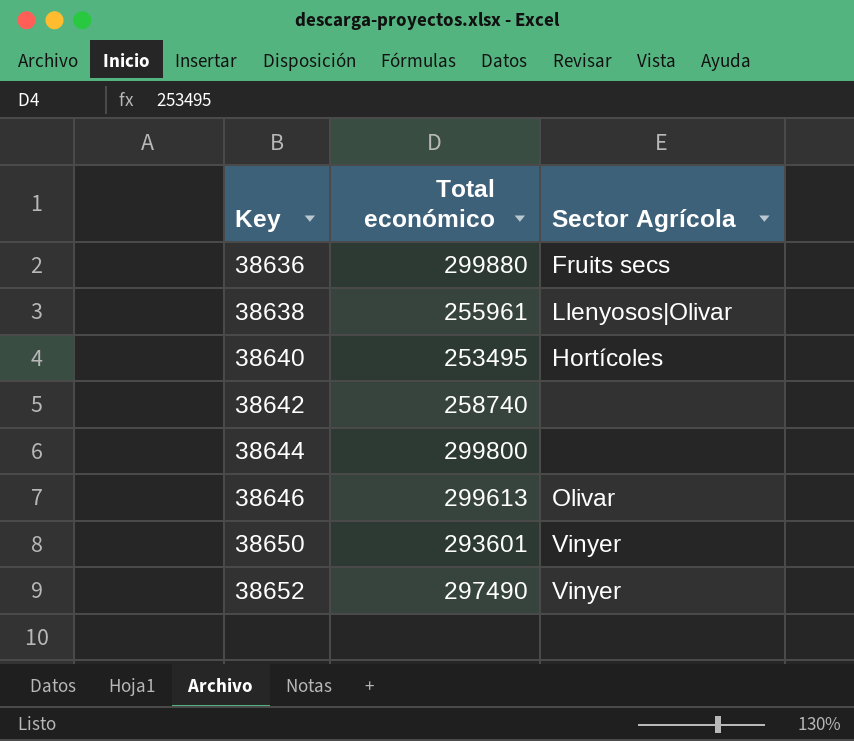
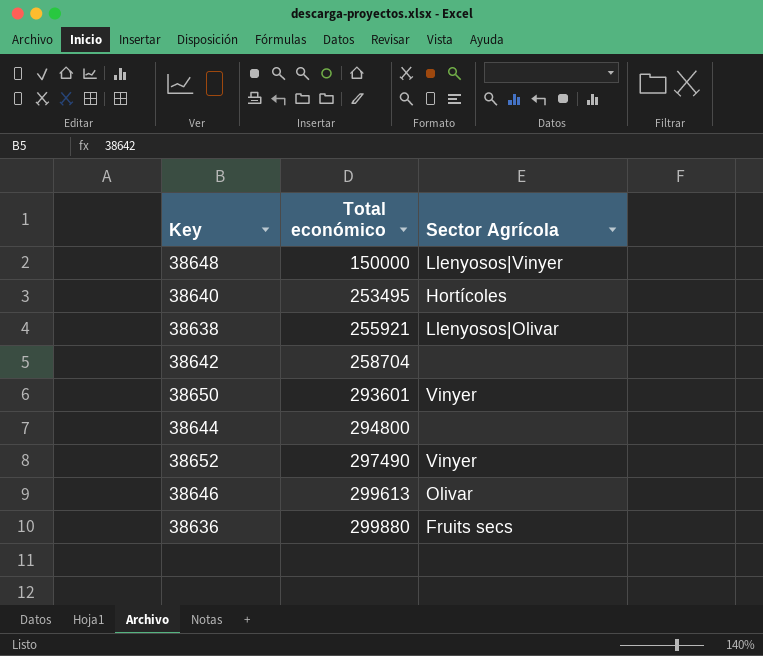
row order: Key ascending -> Total económico ascending
row 38648: none -> 150000 | Llenyosos|Vinyer
38638 | Total económico: 255961 -> 255921
38642 | Total económico: 258740 -> 258704
38644 | Total económico: 299800 -> 294800

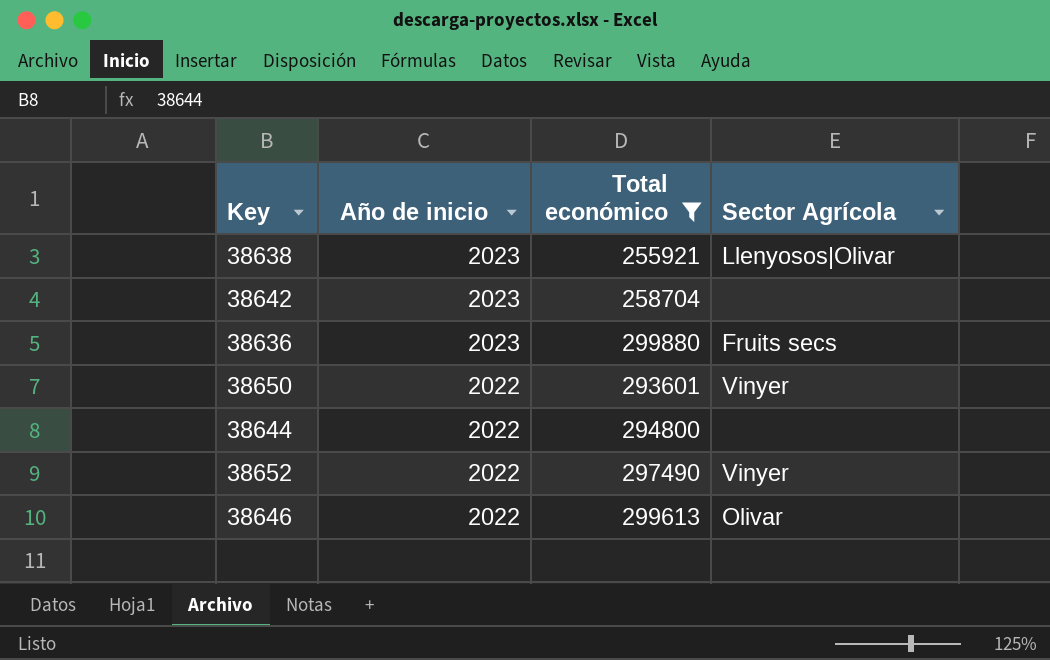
filter: none -> Total económico >= 255921
row order: Total económico ascending -> Año de inicio descending
column Año de inicio | position: none -> 2

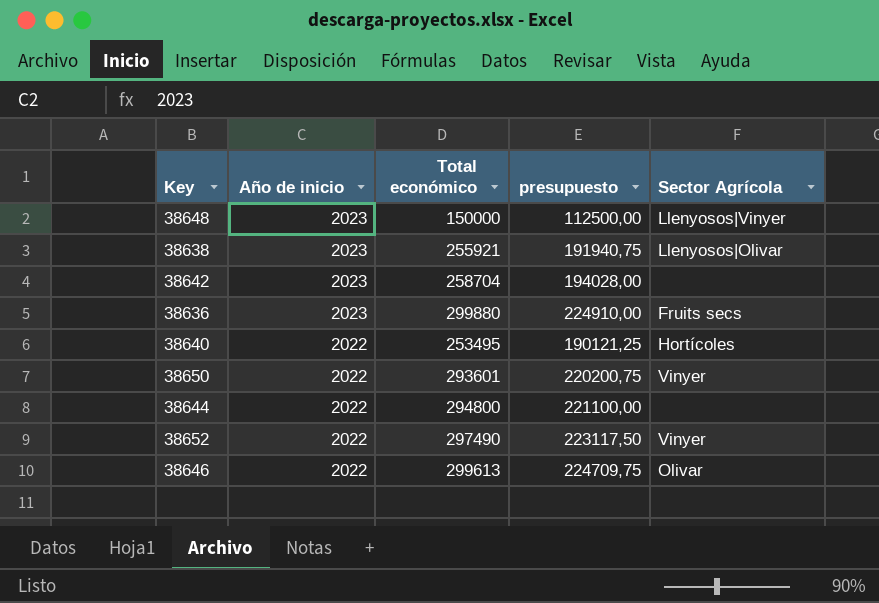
filter: Total económico >= 255921 -> none
column presupuesto | formula: none -> [Total económico] * 0,75

